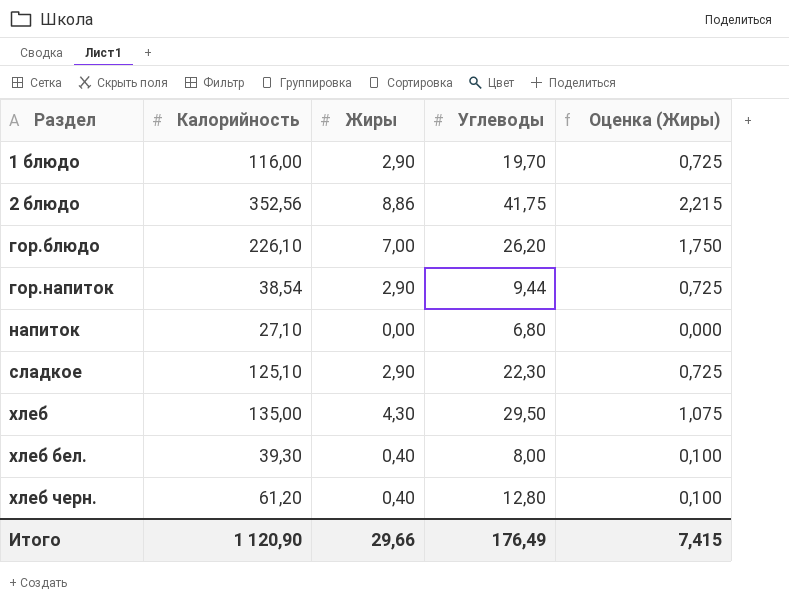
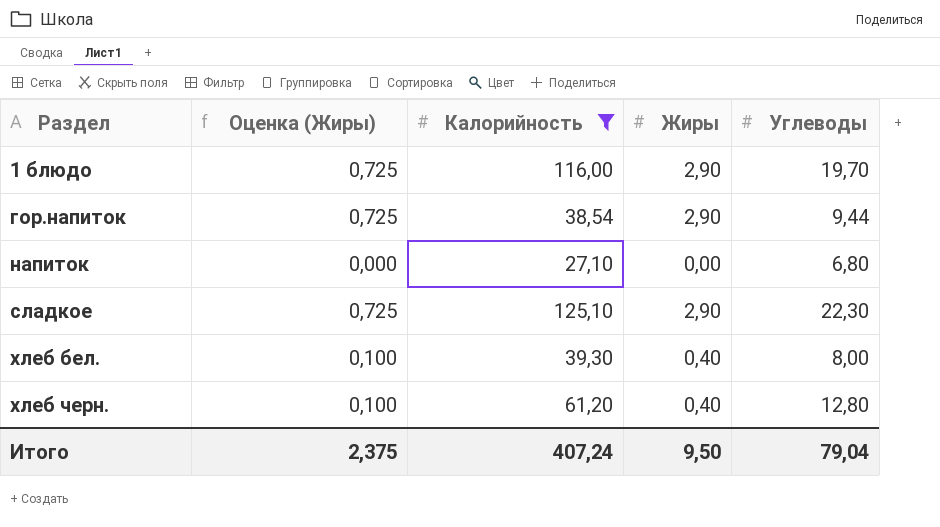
filter: none -> Калорийность <= 125,10
column Оценка (Жиры) | position: 5 -> 2
Итого | Оценка (Жиры): 7,415 -> 2,375
Итого | Калорийность: 1 120,90 -> 407,24
Итого | Жиры: 29,66 -> 9,50
Итого | Углеводы: 176,49 -> 79,04

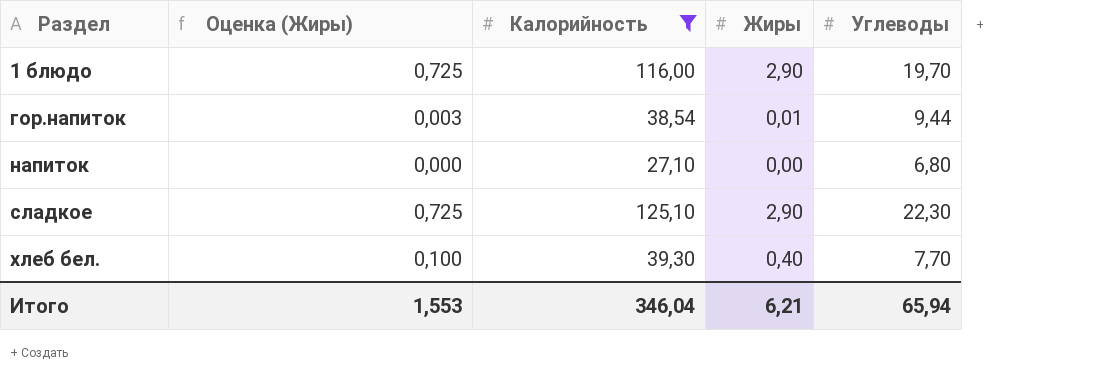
row хлеб черн.: 0,100 | 61,20 | 0,40 | 12,80 -> none
гор.напиток | Оценка (Жиры): 0,725 -> 0,003
гор.напиток | Жиры: 2,90 -> 0,01
хлеб бел. | Углеводы: 8,00 -> 7,70
Итого | Оценка (Жиры): 2,375 -> 1,553
Итого | Калорийность: 407,24 -> 346,04
Итого | Жиры: 9,50 -> 6,21
Итого | Углеводы: 79,04 -> 65,94

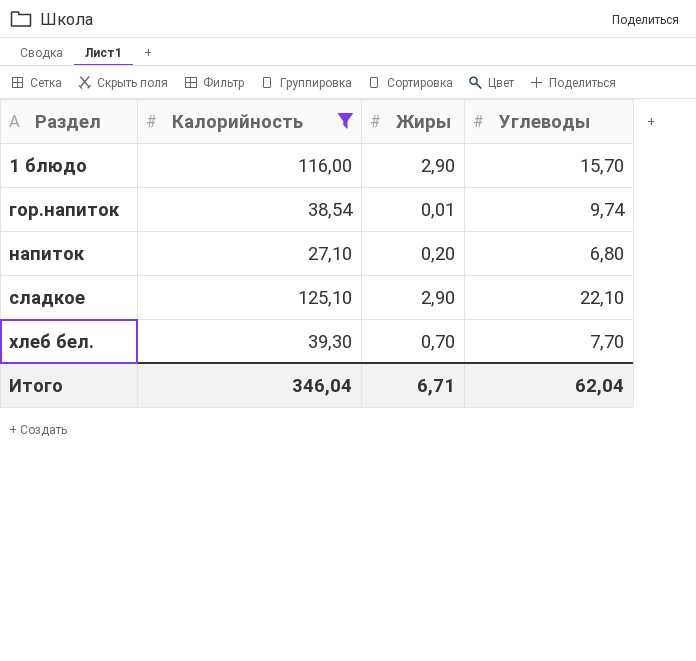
column Оценка (Жиры) | formula: [Жиры] * 0,25 -> none
1 блюдо | Углеводы: 19,70 -> 15,70
гор.напиток | Углеводы: 9,44 -> 9,74
напиток | Жиры: 0,00 -> 0,20
сладкое | Углеводы: 22,30 -> 22,10
хлеб бел. | Жиры: 0,40 -> 0,70
Итого | Жиры: 6,21 -> 6,71
Итого | Углеводы: 65,94 -> 62,04

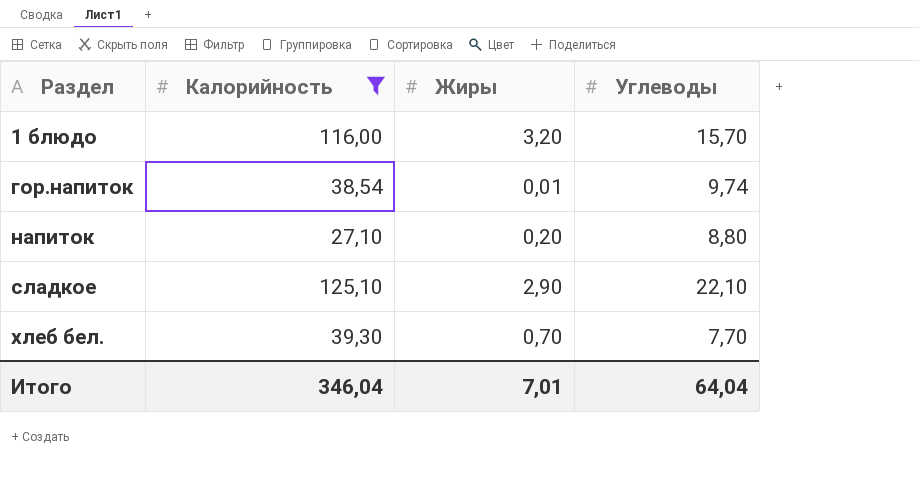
1 блюдо | Жиры: 2,90 -> 3,20
напиток | Углеводы: 6,80 -> 8,80
Итого | Жиры: 6,71 -> 7,01
Итого | Углеводы: 62,04 -> 64,04

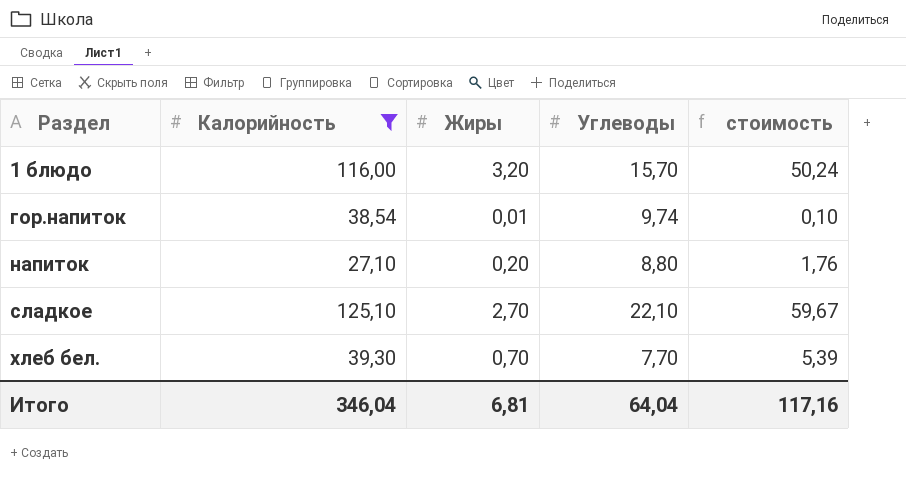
column стоимость | formula: none -> [Жиры] * [Углеводы]
сладкое | Жиры: 2,90 -> 2,70
Итого | Жиры: 7,01 -> 6,81

